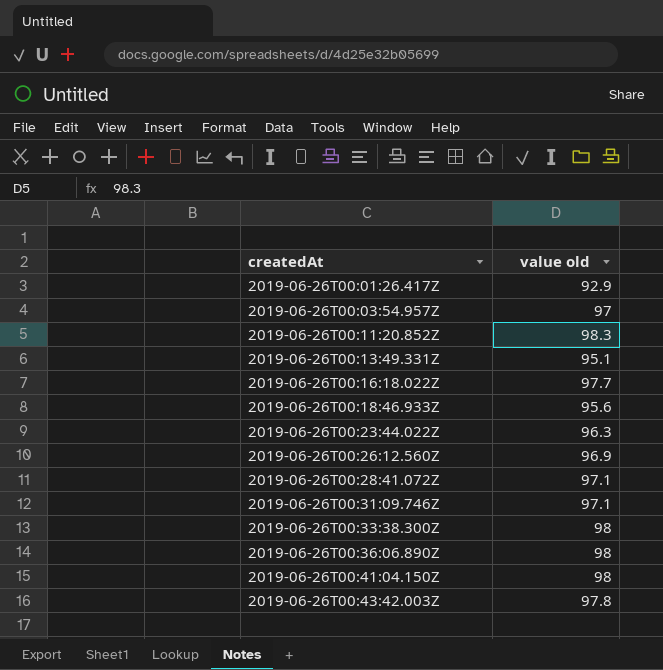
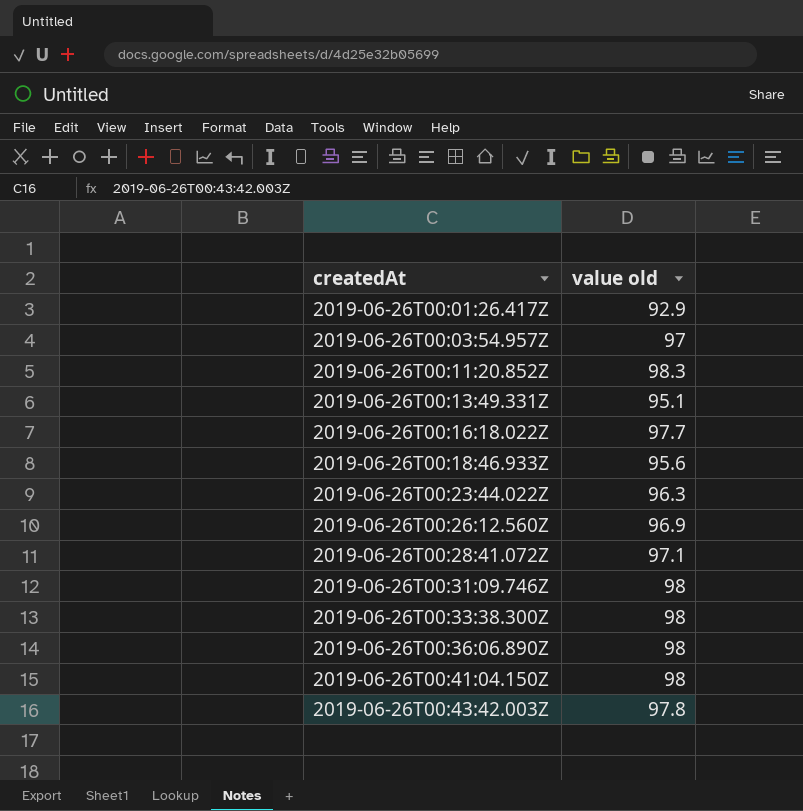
2019-06-26T00:31:09.746Z | value old: 97.1 -> 98

